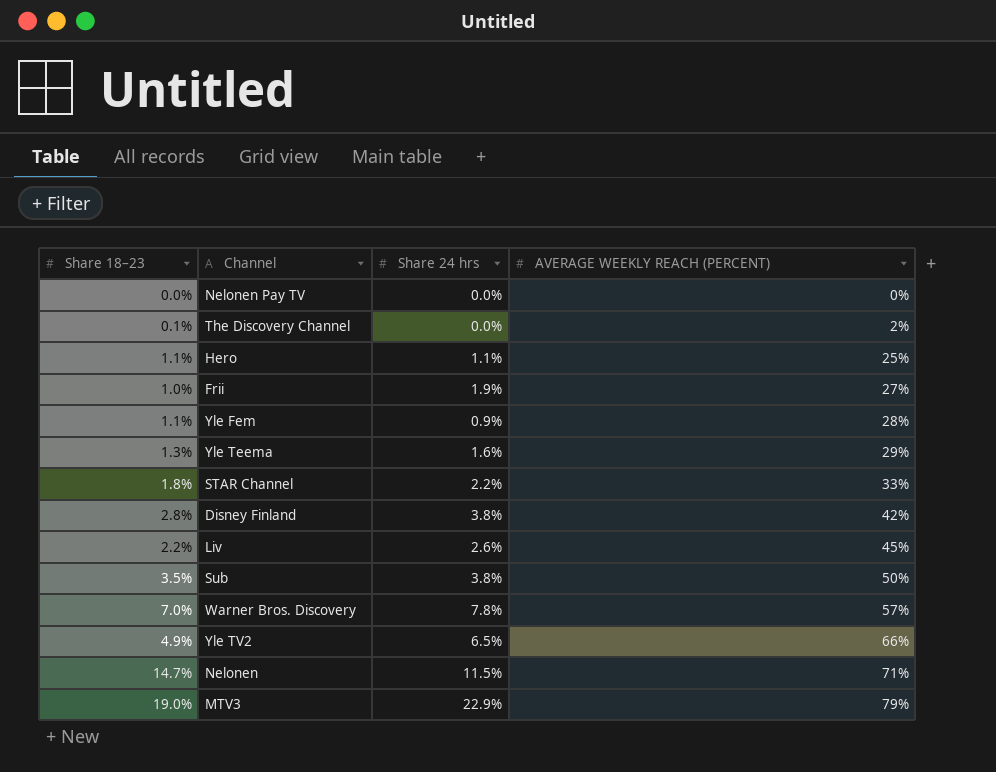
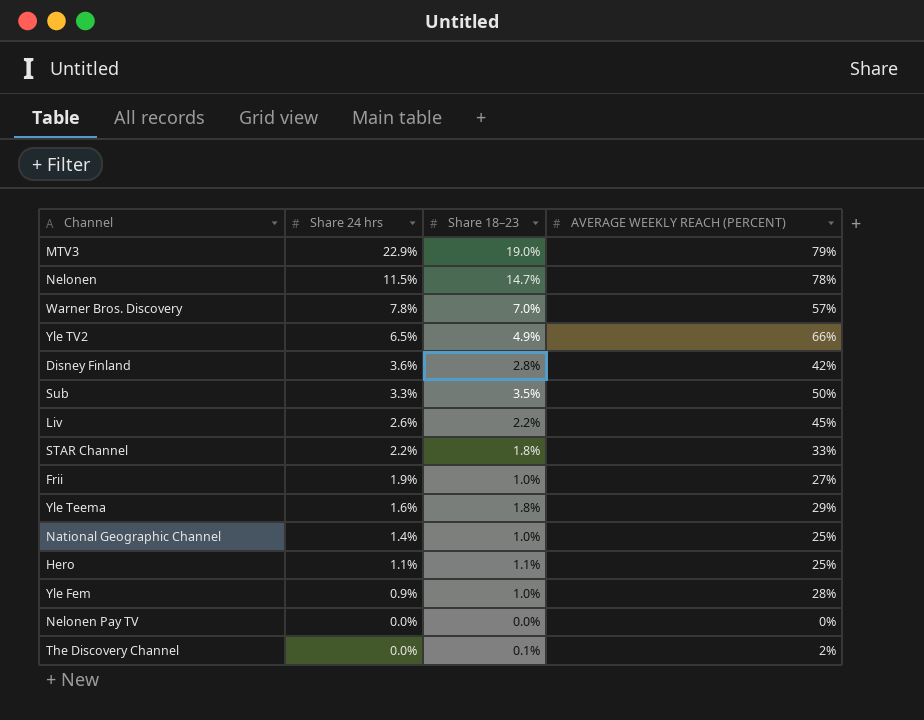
row order: AVERAGE WEEKLY REACH (PERCENT) ascending -> Share 24 hrs descending
column Share 18–23 | position: 1 -> 3
Nelonen | AVERAGE WEEKLY REACH (PERCENT): 71% -> 78%
Disney Finland | Share 24 hrs: 3.8% -> 3.6%
Sub | Share 24 hrs: 3.8% -> 3.3%
Yle Teema | Share 18–23: 1.3% -> 1.8%
row National Geographic Channel: none -> 1.4% | 1.0% | 25%
Yle Fem | Share 18–23: 1.1% -> 1.0%

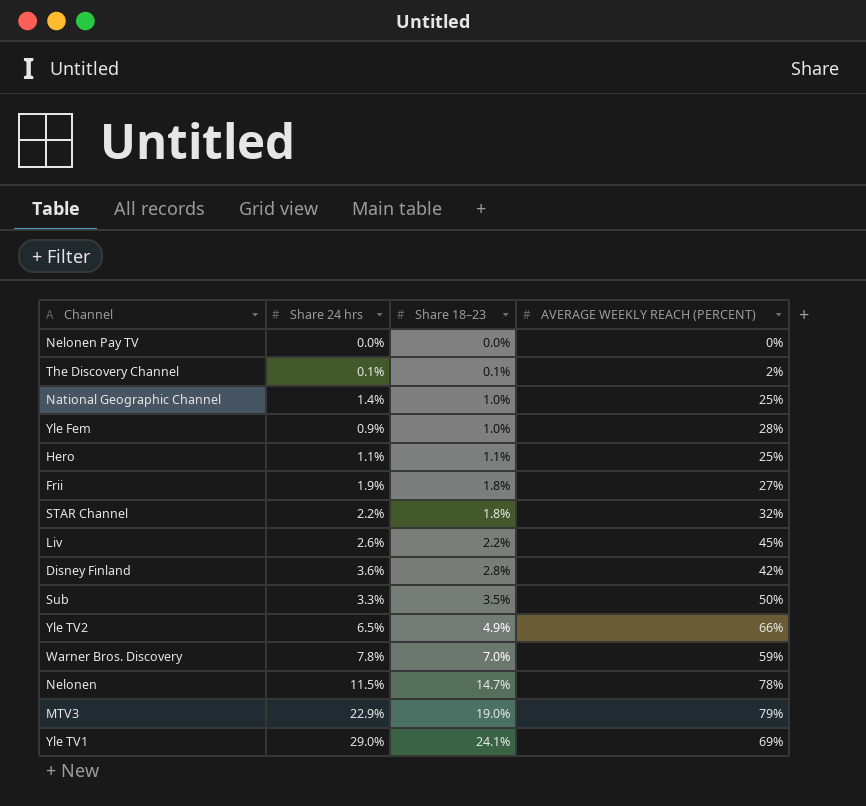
row order: Share 24 hrs descending -> Share 18–23 ascending
row Yle Teema: 1.6% | 1.8% | 29% -> none
The Discovery Channel | Share 24 hrs: 0.0% -> 0.1%
Frii | Share 18–23: 1.0% -> 1.8%
STAR Channel | AVERAGE WEEKLY REACH (PERCENT): 33% -> 32%
Warner Bros. Discovery | AVERAGE WEEKLY REACH (PERCENT): 57% -> 59%
row Yle TV1: none -> 29.0% | 24.1% | 69%

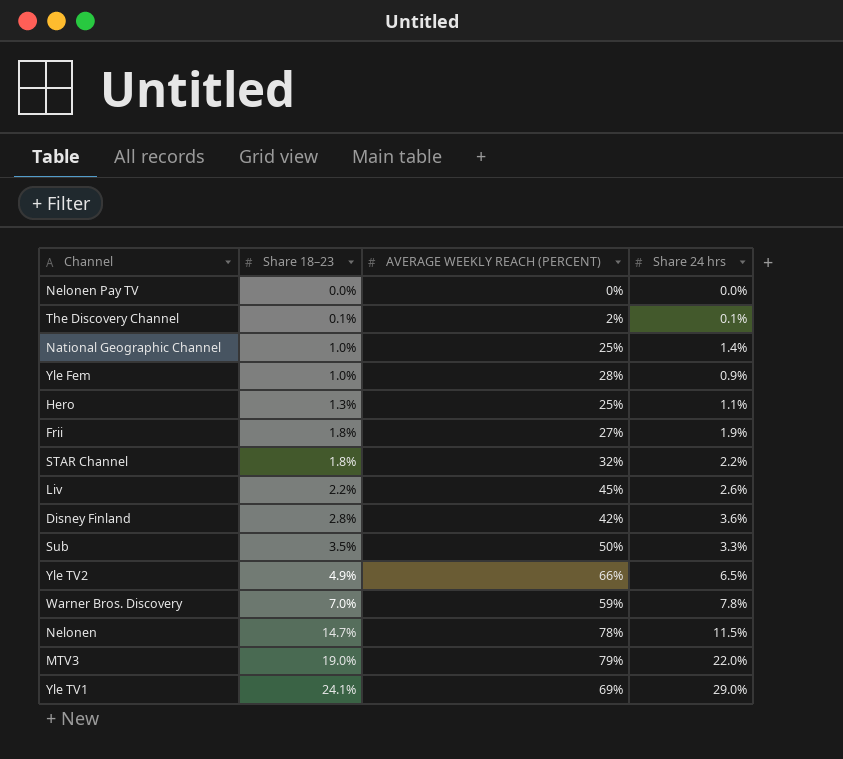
column Share 24 hrs | position: 2 -> 4
Hero | Share 18–23: 1.1% -> 1.3%
MTV3 | Share 24 hrs: 22.9% -> 22.0%

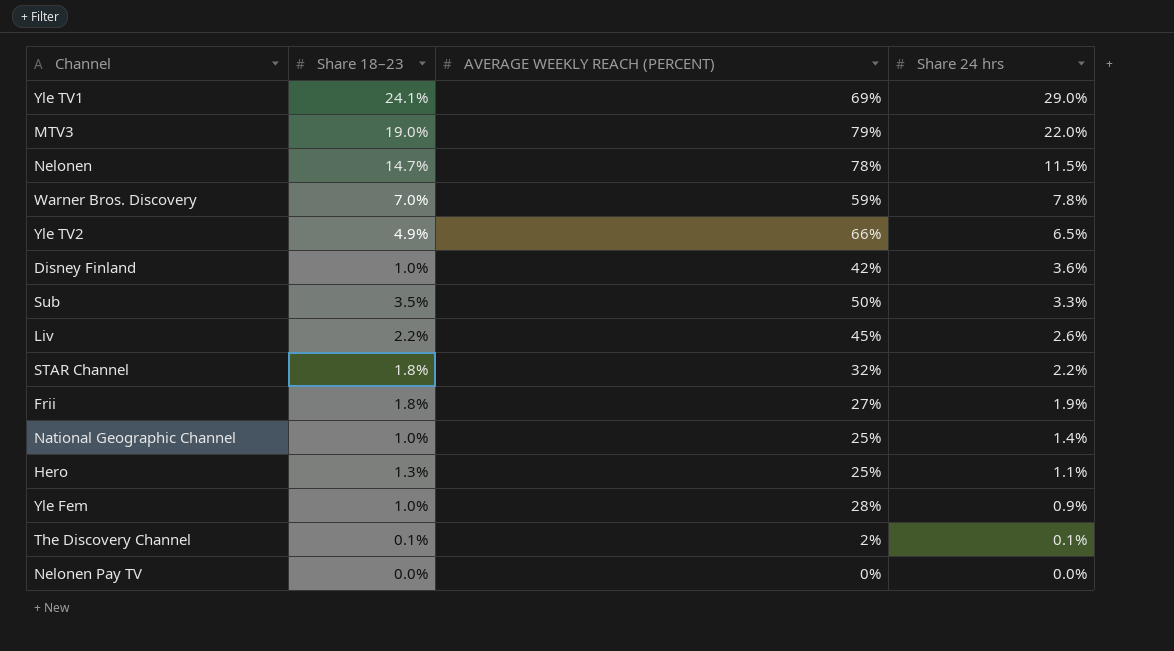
row order: Share 18–23 ascending -> Share 24 hrs descending
Disney Finland | Share 18–23: 2.8% -> 1.0%

